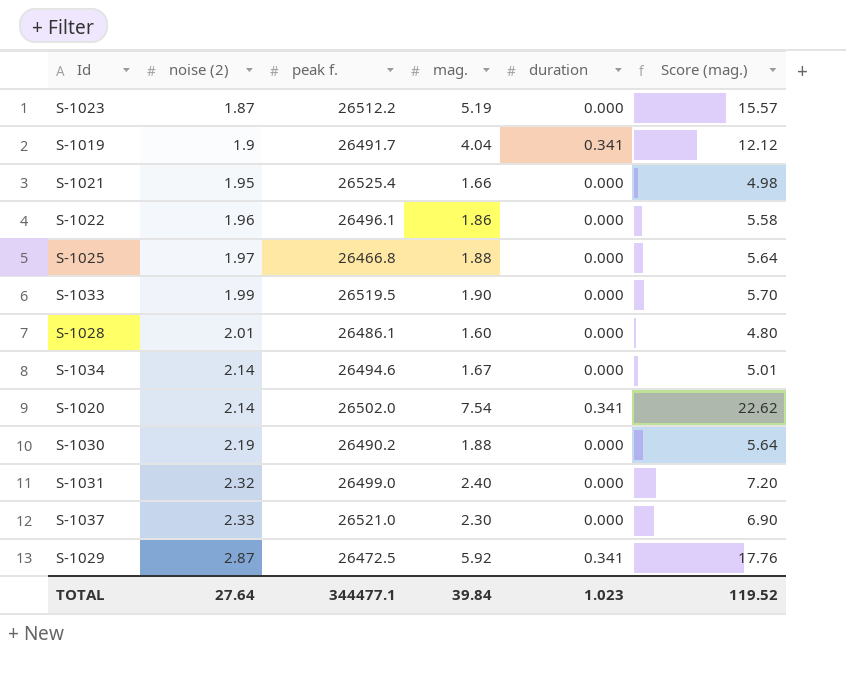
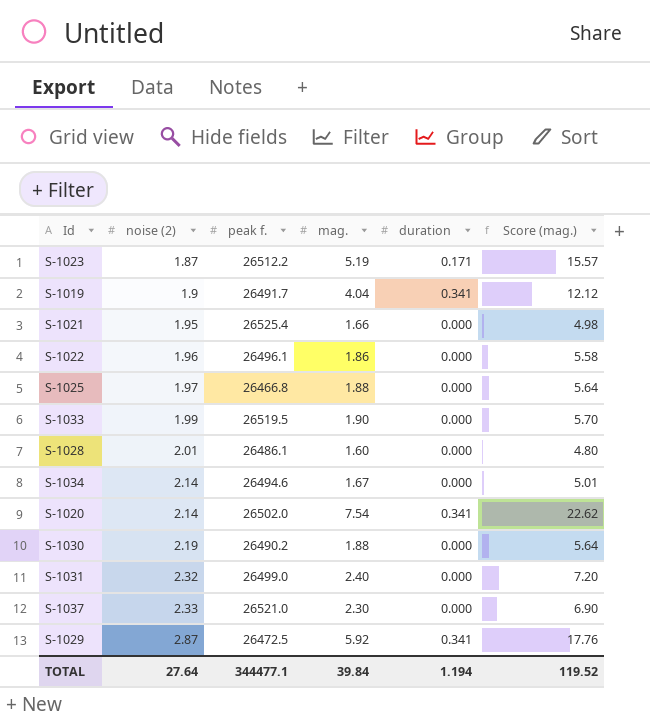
S-1023 | duration: 0.000 -> 0.171
TOTAL | duration: 1.023 -> 1.194

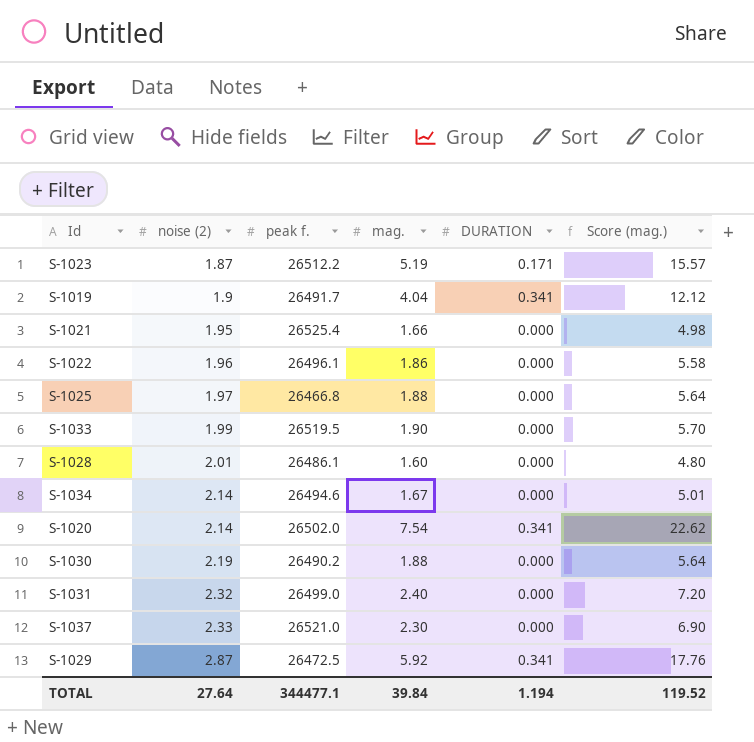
column name: duration -> DURATION

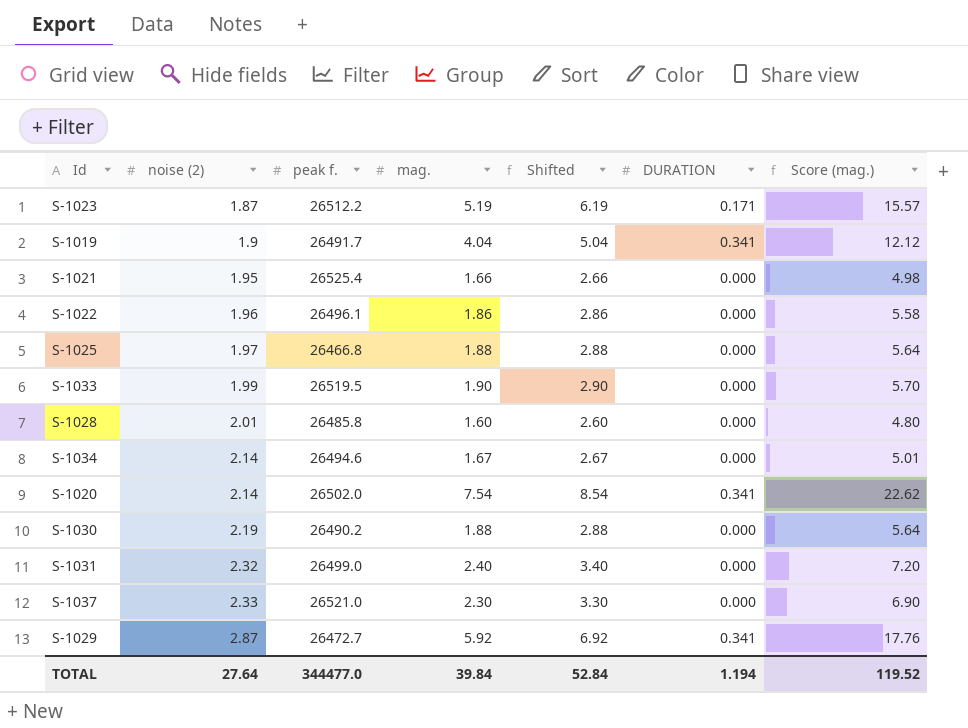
column Shifted | formula: none -> [mag.] + 1
S-1028 | peak f.: 26486.1 -> 26485.8
S-1029 | peak f.: 26472.5 -> 26472.7
TOTAL | peak f.: 344477.1 -> 344477.0

